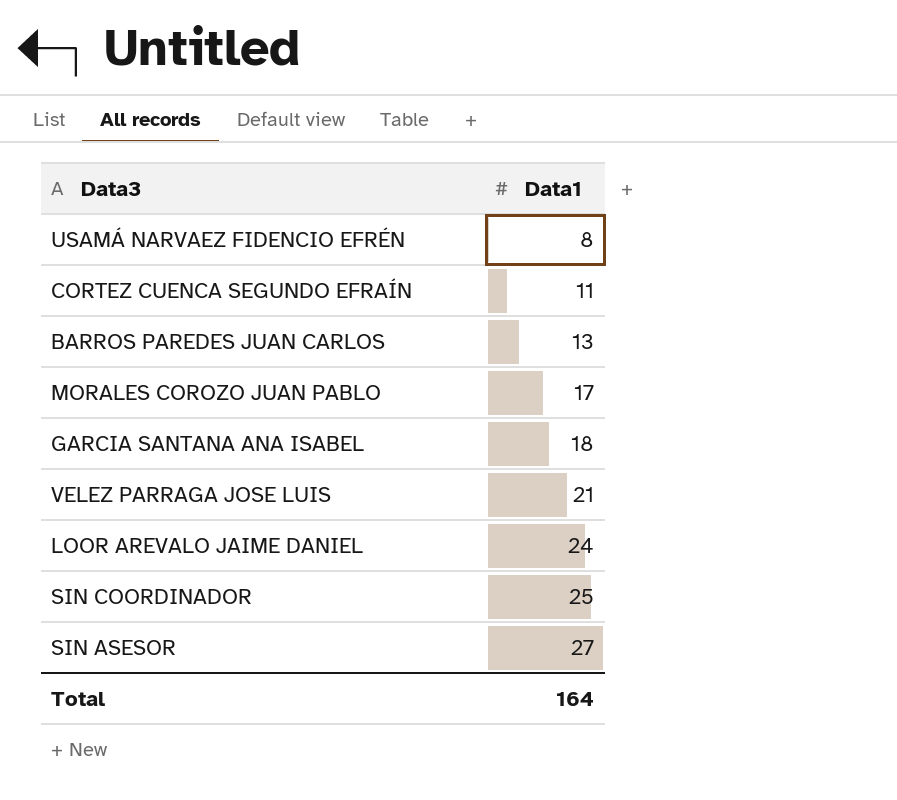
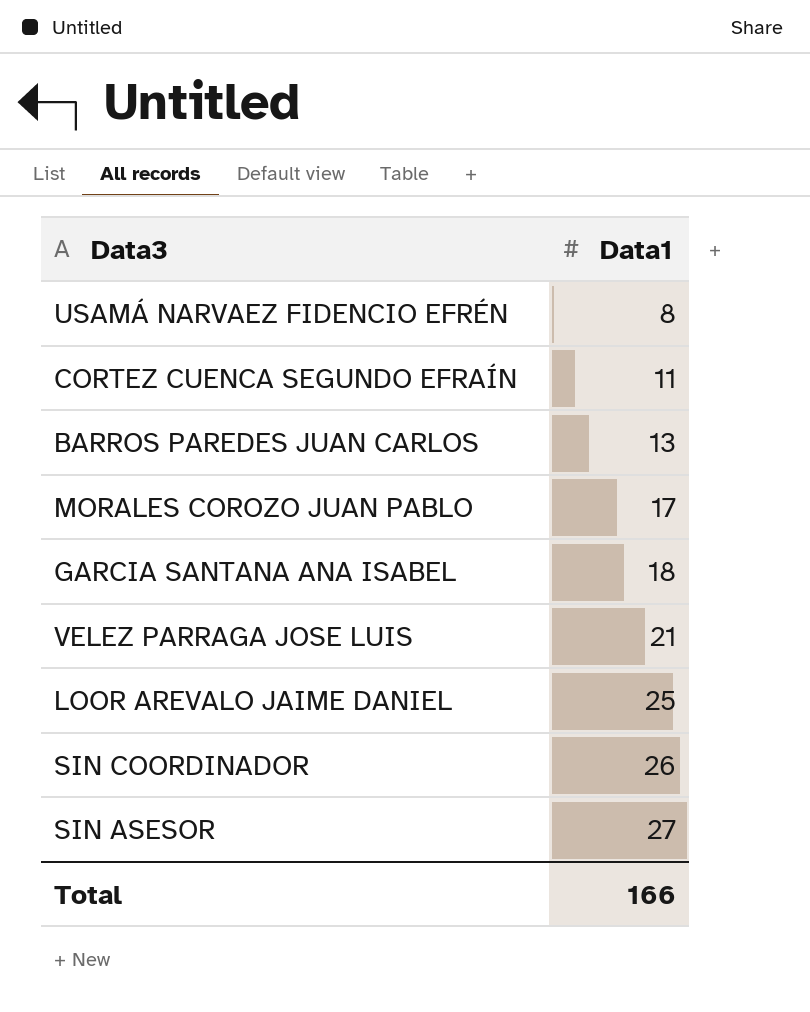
LOOR AREVALO JAIME DANIEL | Data1: 24 -> 25
SIN COORDINADOR | Data1: 25 -> 26
Total | Data1: 164 -> 166

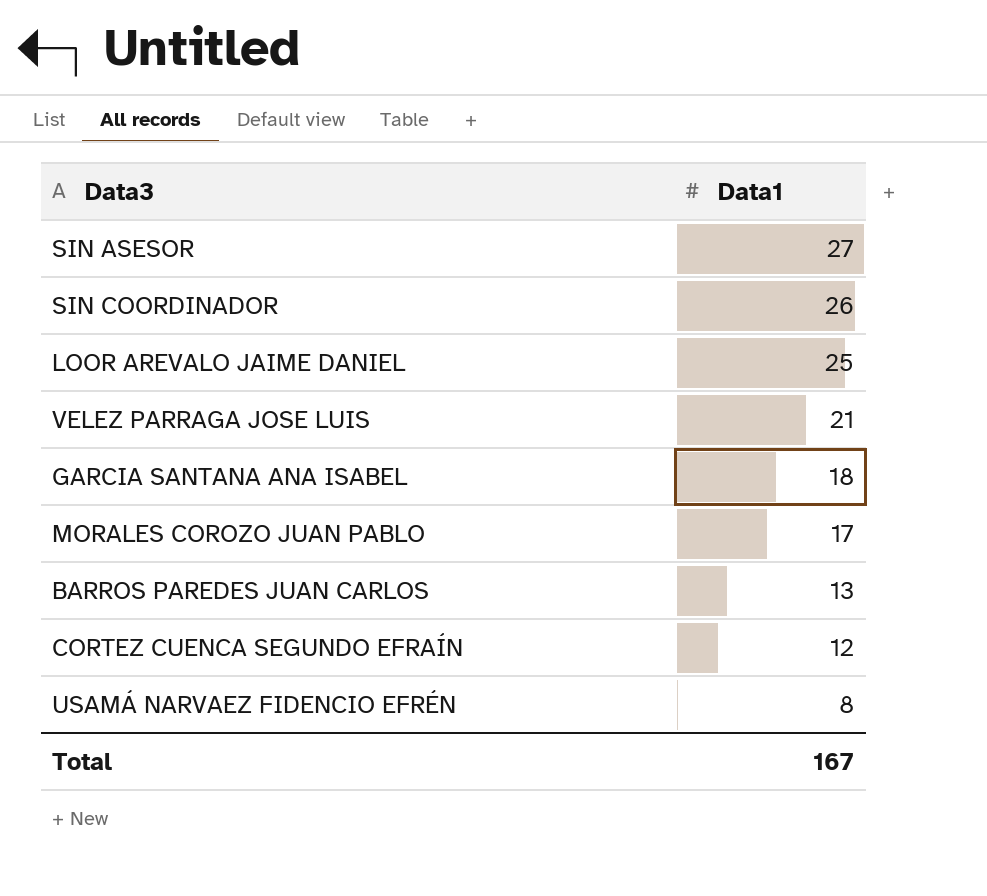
row order: Data1 ascending -> Data1 descending
CORTEZ CUENCA SEGUNDO EFRAÍN | Data1: 11 -> 12
Total | Data1: 166 -> 167

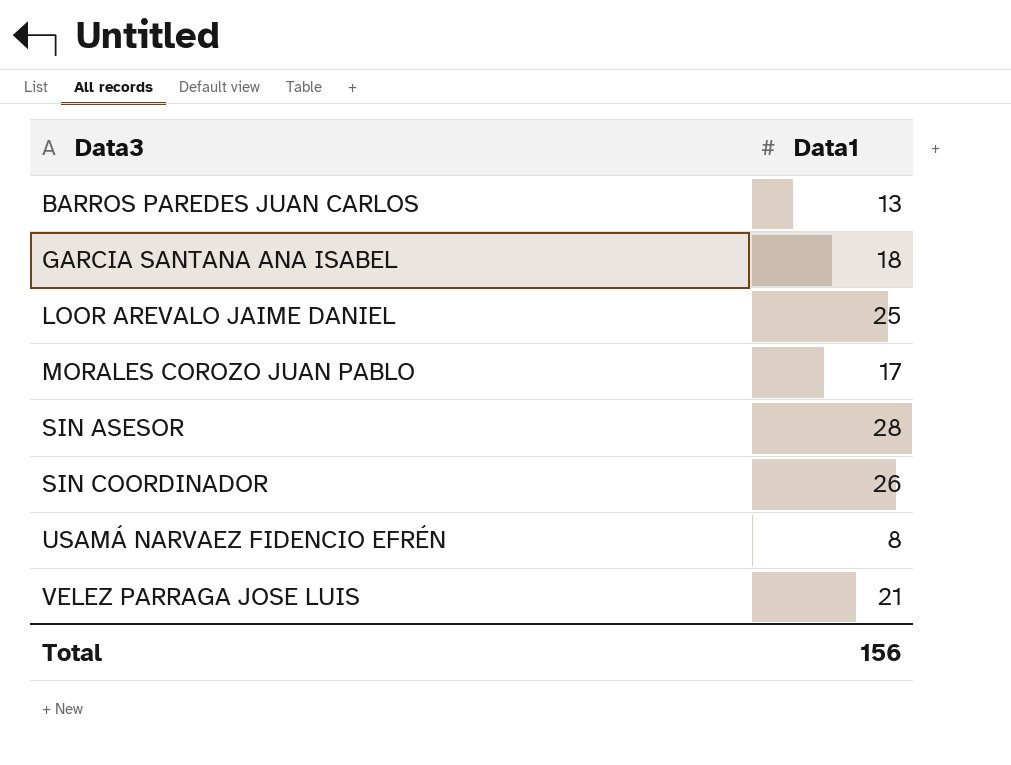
row order: Data1 descending -> Data3 ascending
row CORTEZ CUENCA SEGUNDO EFRAÍN: 12 -> none
SIN ASESOR | Data1: 27 -> 28
Total | Data1: 167 -> 156

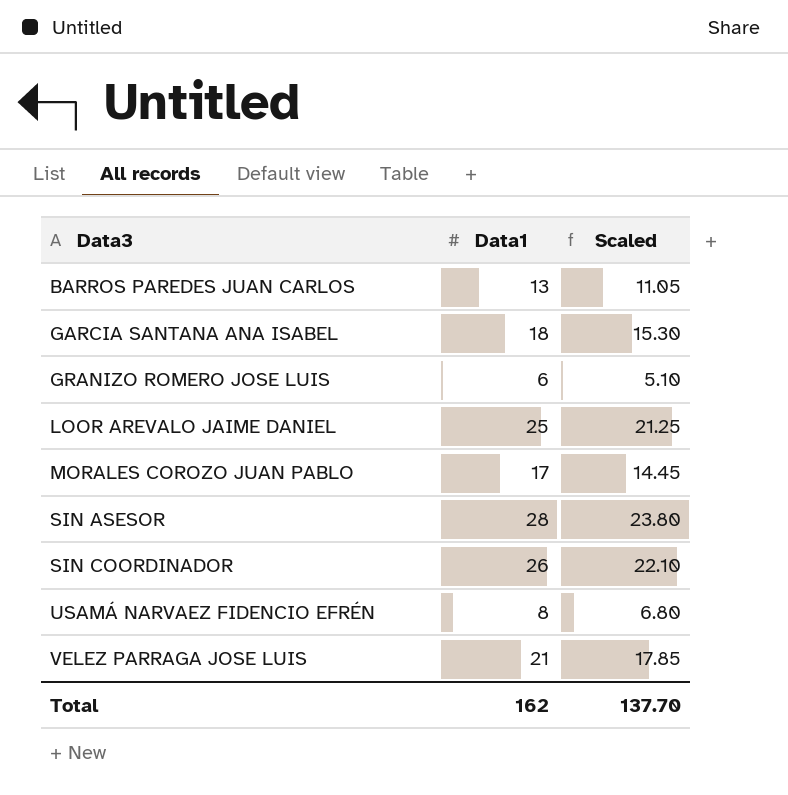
column Scaled | formula: none -> [Data1] * 0.85
row GRANIZO ROMERO JOSE LUIS: none -> 6 | 5.10
Total | Data1: 156 -> 162

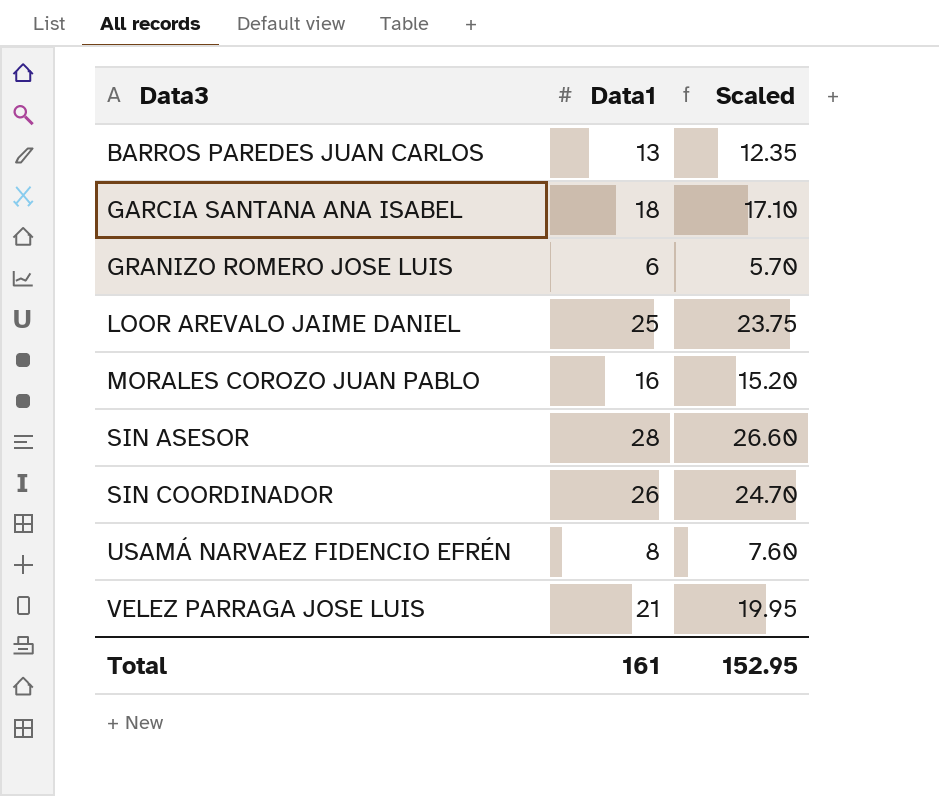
column Scaled | formula: [Data1] * 0.85 -> [Data1] * 0.95
MORALES COROZO JUAN PABLO | Data1: 17 -> 16
Total | Data1: 162 -> 161
Total | Scaled: 137.70 -> 152.95

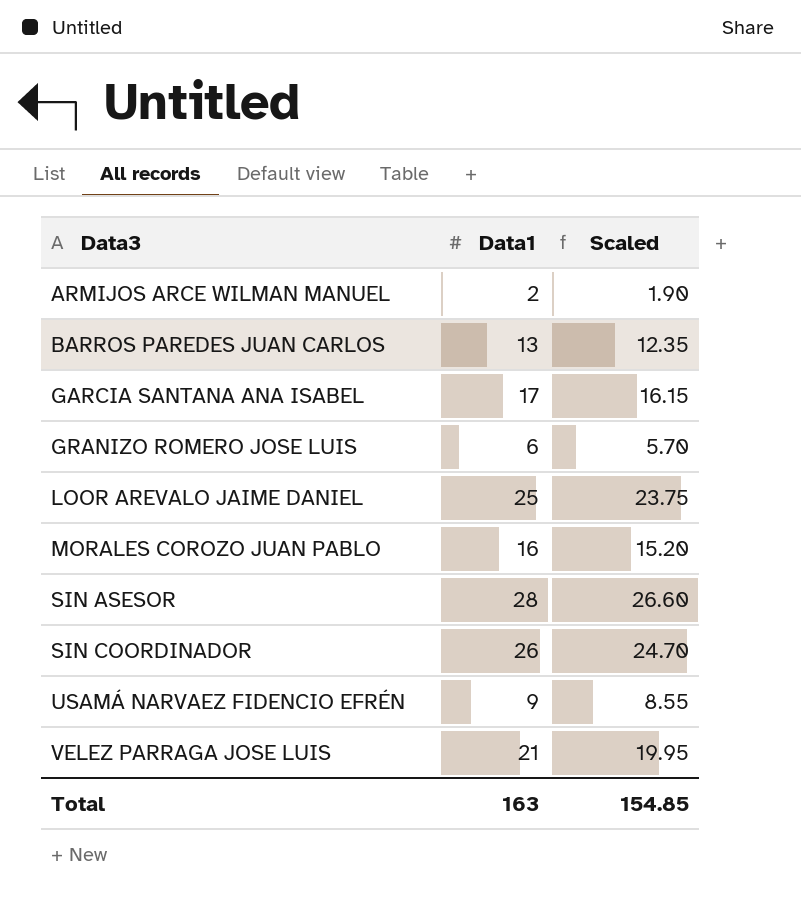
row ARMIJOS ARCE WILMAN MANUEL: none -> 2 | 1.90
GARCIA SANTANA ANA ISABEL | Data1: 18 -> 17
GARCIA SANTANA ANA ISABEL | Scaled: 17.10 -> 16.15
USAMÁ NARVAEZ FIDENCIO EFRÉN | Data1: 8 -> 9
USAMÁ NARVAEZ FIDENCIO EFRÉN | Scaled: 7.60 -> 8.55
Total | Data1: 161 -> 163
Total | Scaled: 152.95 -> 154.85

